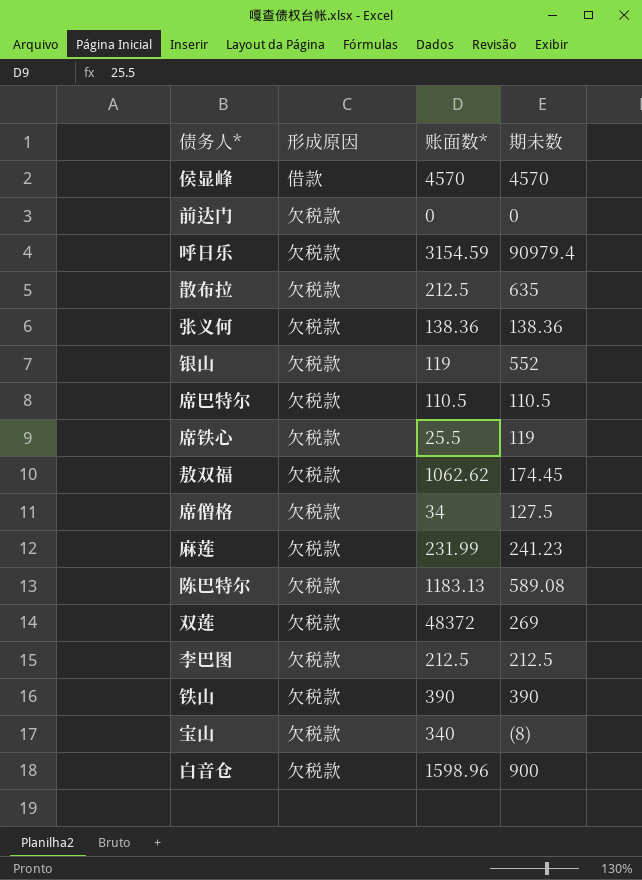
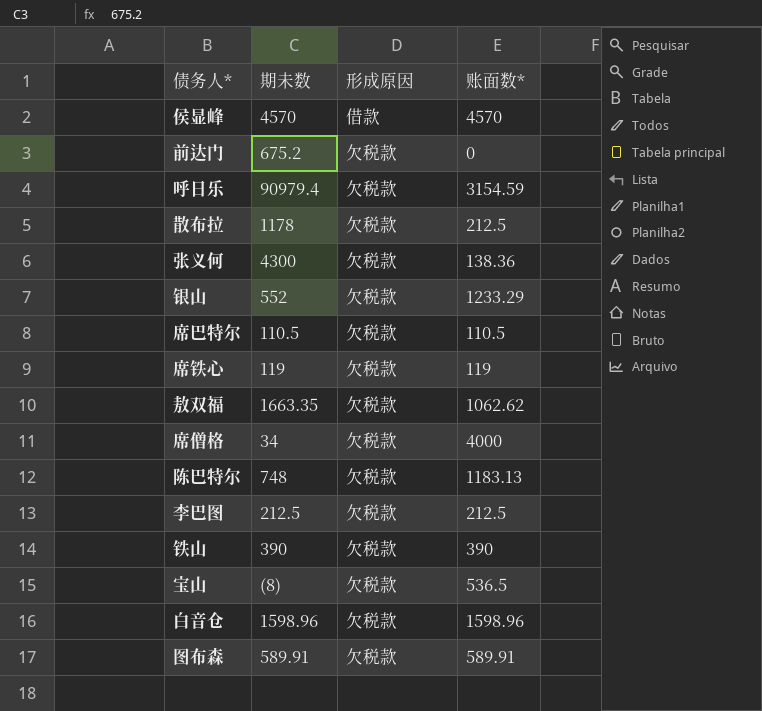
column 期未数 | position: 4 -> 2
row 麻莲: 欠税款 | 231.99 | 241.23 -> none
row 双莲: 欠税款 | 48372 | 269 -> none
前达门 | 期未数: 0 -> 675.2
散布拉 | 期未数: 635 -> 1178
张义何 | 期未数: 138.36 -> 4300
银山 | 账面数*: 119 -> 1233.29
席铁心 | 账面数*: 25.5 -> 119
敖双福 | 期未数: 174.45 -> 1663.35
席僧格 | 期未数: 127.5 -> 34
席僧格 | 账面数*: 34 -> 4000
陈巴特尔 | 期未数: 589.08 -> 748
宝山 | 账面数*: 340 -> 536.5
白音仓 | 期未数: 900 -> 1598.96
row 图布森: none -> 589.91 | 欠税款 | 589.91

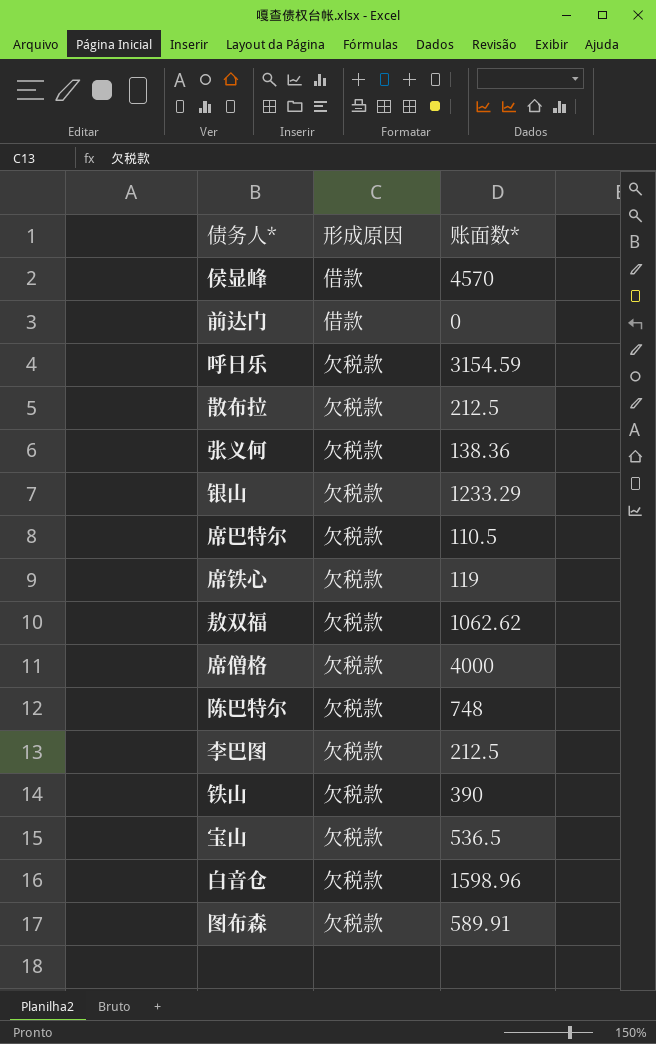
column 期未数 | position: 2 -> none
前达门 | 形成原因: 欠税款 -> 借款
陈巴特尔 | 账面数*: 1183.13 -> 748

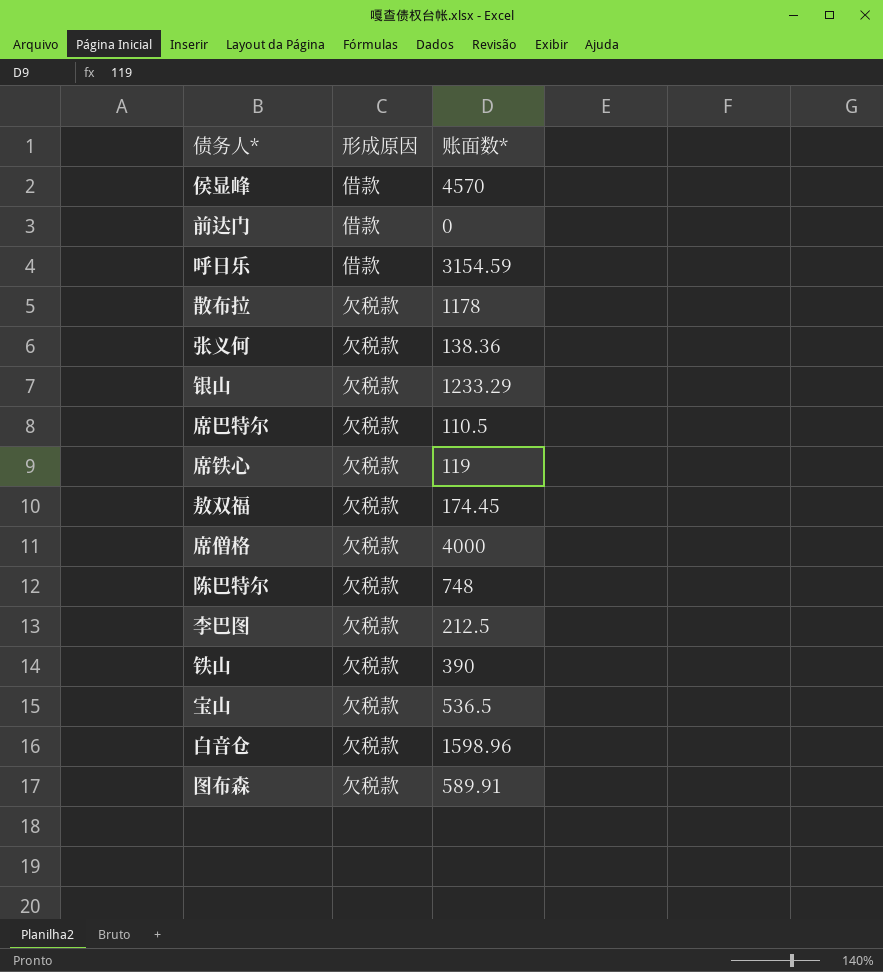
呼日乐 | 形成原因: 欠税款 -> 借款
散布拉 | 账面数*: 212.5 -> 1178
敖双福 | 账面数*: 1062.62 -> 174.45

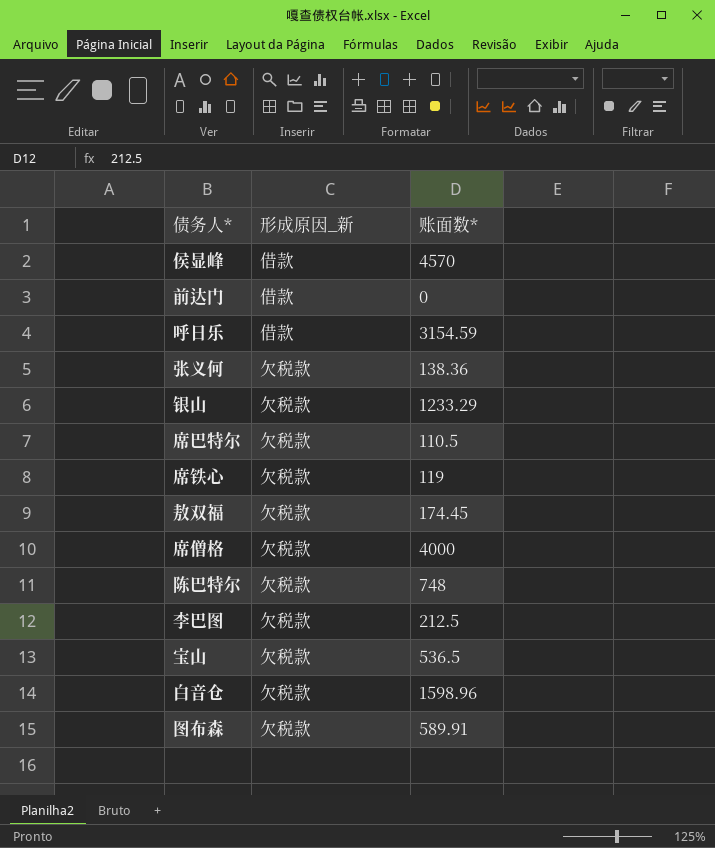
column name: 形成原因 -> 形成原因_新
row 散布拉: 欠税款 | 1178 -> none
row 铁山: 欠税款 | 390 -> none

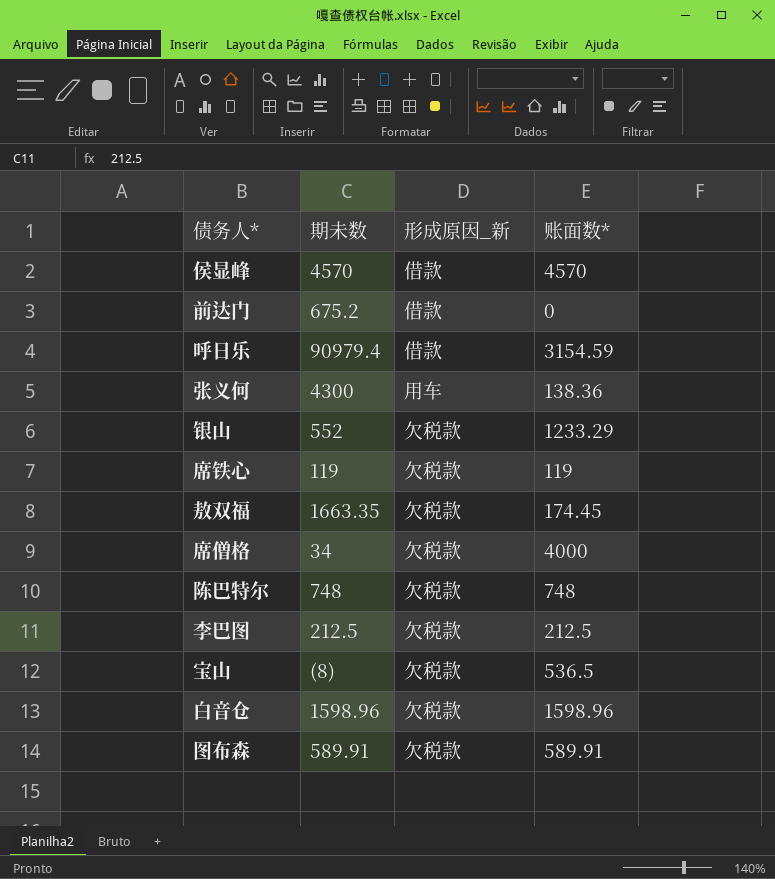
column 期未数 | position: none -> 2
row 席巴特尔: 欠税款 | 110.5 -> none
张义何 | 形成原因_新: 欠税款 -> 用车

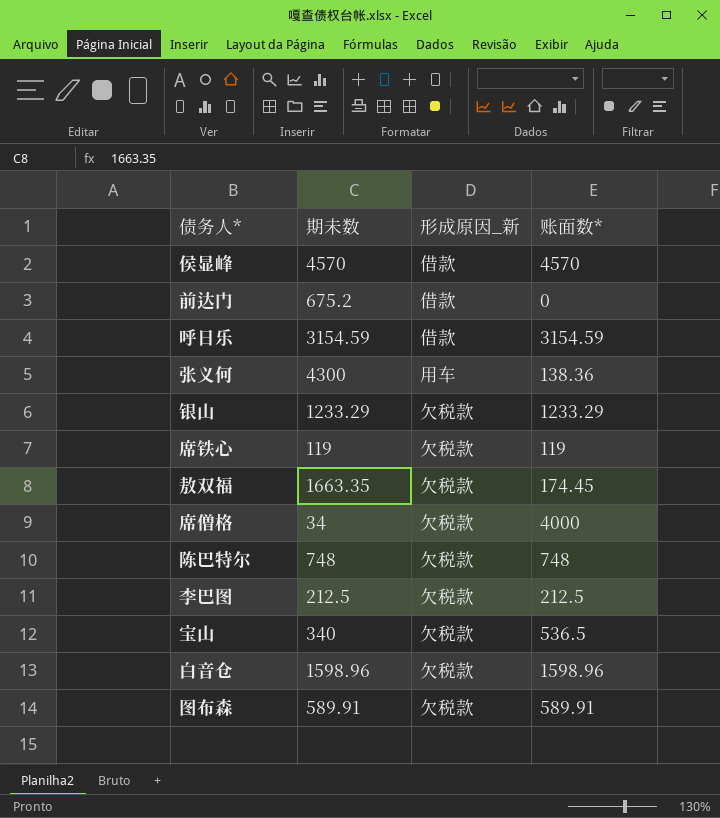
呼日乐 | 期未数: 90979.4 -> 3154.59
银山 | 期未数: 552 -> 1233.29
宝山 | 期未数: (8) -> 340

